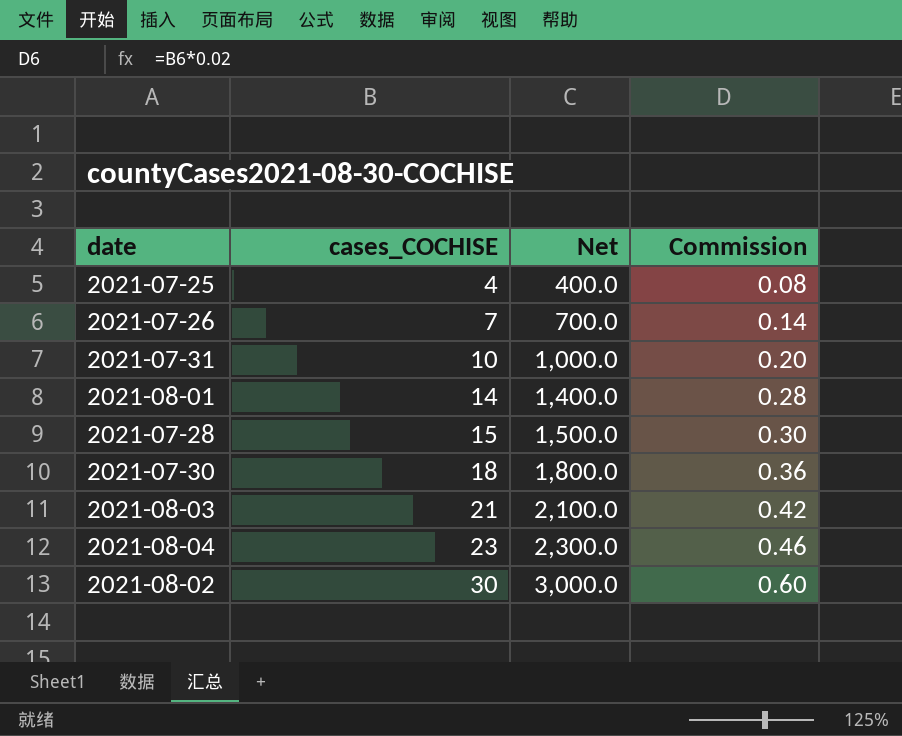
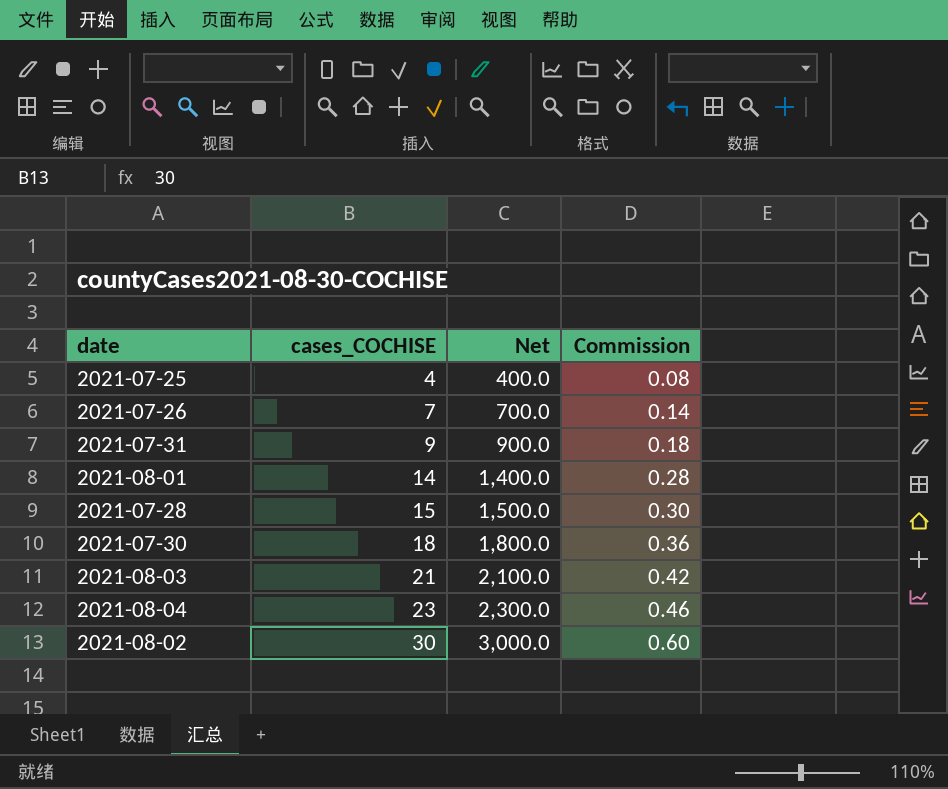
2021-07-31 | cases_COCHISE: 10 -> 9
2021-07-31 | Net: 1,000.0 -> 900.0
2021-07-31 | Commission: 0.20 -> 0.18

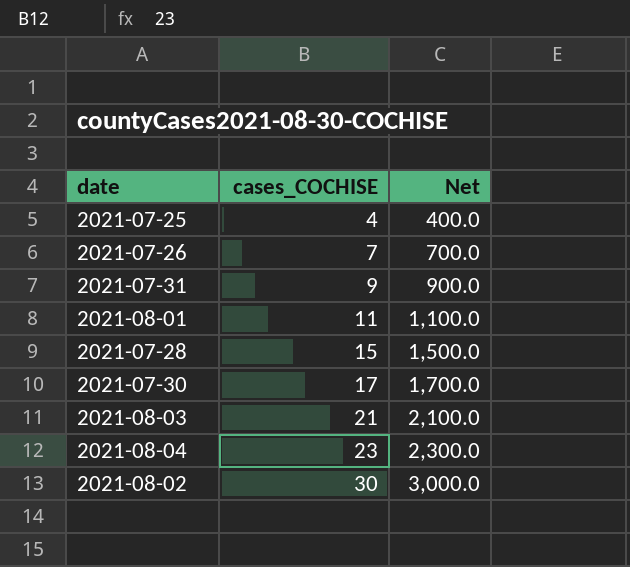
column Commission | formula: [cases_COCHISE] * 0.02 -> none
2021-08-01 | cases_COCHISE: 14 -> 11
2021-08-01 | Net: 1,400.0 -> 1,100.0
2021-07-30 | cases_COCHISE: 18 -> 17
2021-07-30 | Net: 1,800.0 -> 1,700.0

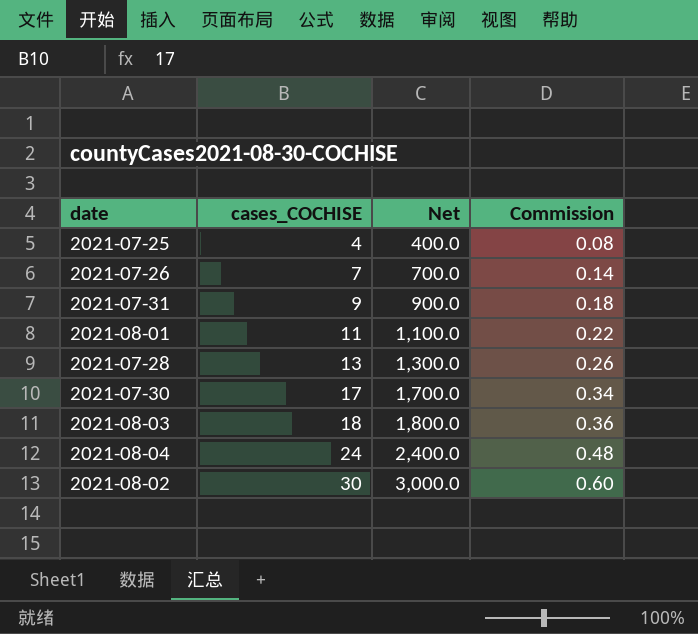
column Commission | formula: none -> [cases_COCHISE] * 0.02
2021-07-28 | cases_COCHISE: 15 -> 13
2021-07-28 | Net: 1,500.0 -> 1,300.0
2021-08-03 | cases_COCHISE: 21 -> 18
2021-08-03 | Net: 2,100.0 -> 1,800.0
2021-08-04 | cases_COCHISE: 23 -> 24
2021-08-04 | Net: 2,300.0 -> 2,400.0

